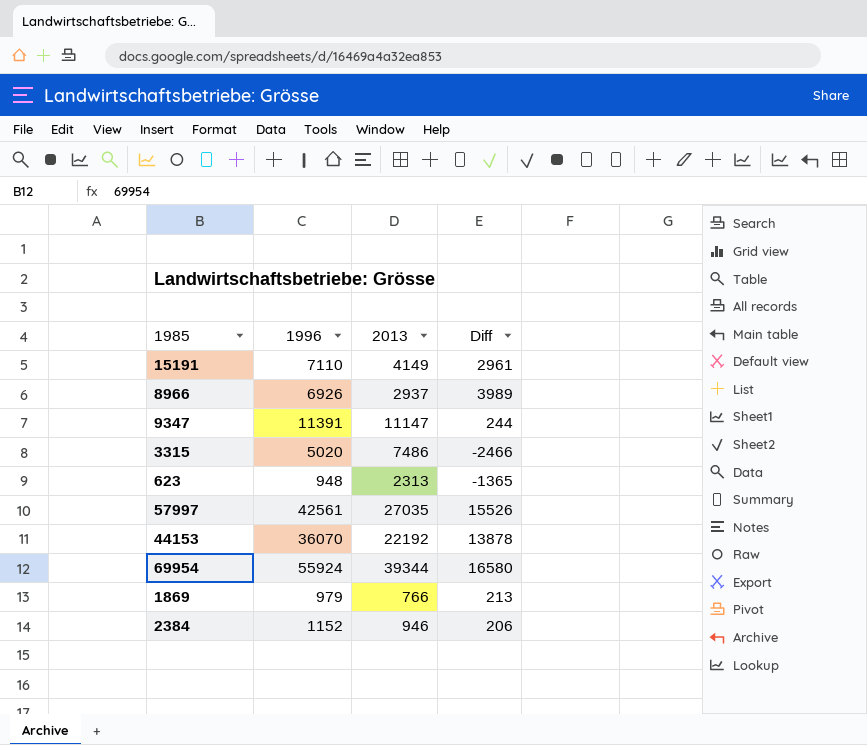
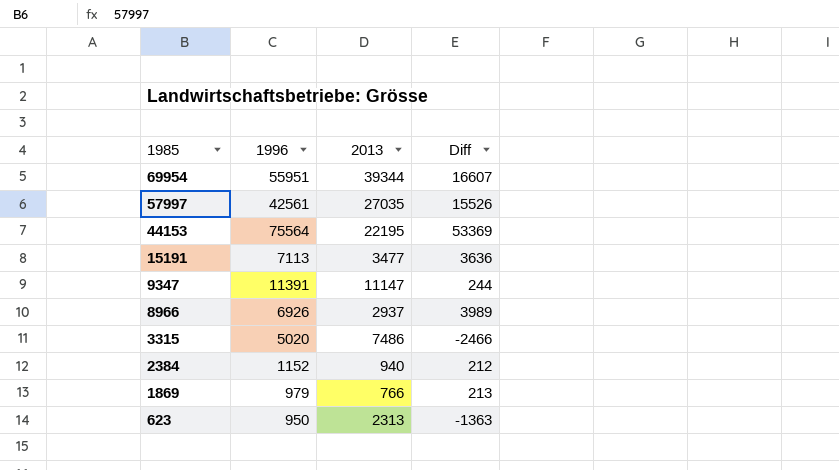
row order: none -> 1985 descending
69954 | 1996: 55924 -> 55951
69954 | Diff: 16580 -> 16607
44153 | 1996: 36070 -> 75564
44153 | 2013: 22192 -> 22195
44153 | Diff: 13878 -> 53369
15191 | 1996: 7110 -> 7113
15191 | 2013: 4149 -> 3477
15191 | Diff: 2961 -> 3636
2384 | 2013: 946 -> 940
2384 | Diff: 206 -> 212
623 | 1996: 948 -> 950
623 | Diff: -1365 -> -1363

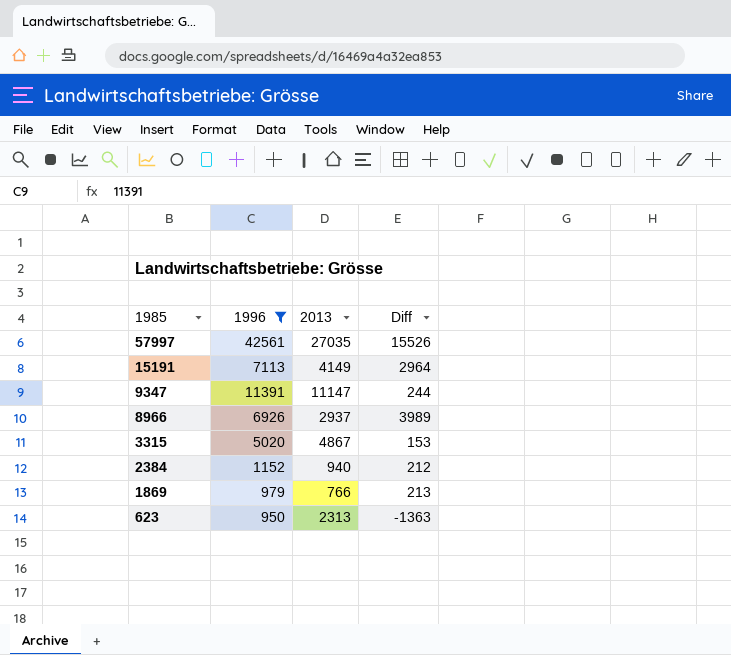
filter: none -> 1996 <= 42561
15191 | 2013: 3477 -> 4149
15191 | Diff: 3636 -> 2964
3315 | 2013: 7486 -> 4867
3315 | Diff: -2466 -> 153

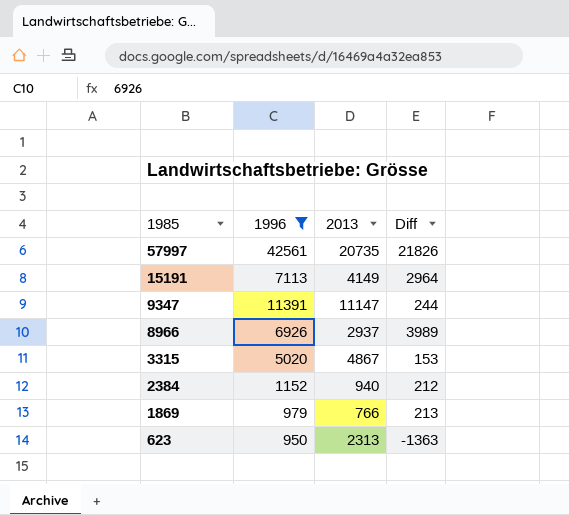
57997 | 2013: 27035 -> 20735
57997 | Diff: 15526 -> 21826

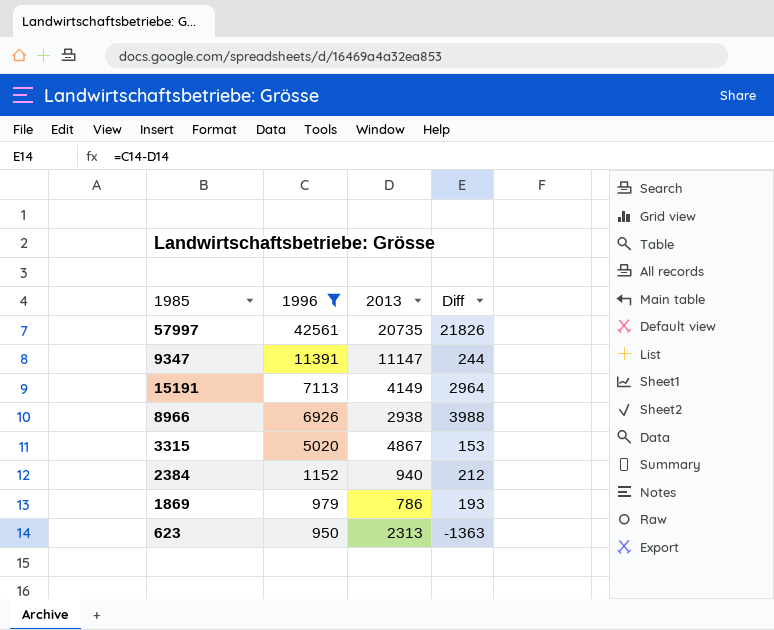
row order: 1985 descending -> 1996 descending
8966 | 2013: 2937 -> 2938
8966 | Diff: 3989 -> 3988
1869 | 2013: 766 -> 786
1869 | Diff: 213 -> 193

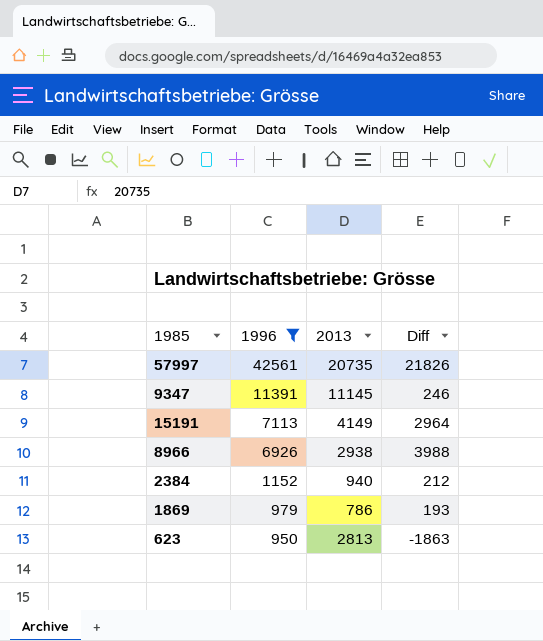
row 3315: 5020 | 4867 | 153 -> none
9347 | 2013: 11147 -> 11145
9347 | Diff: 244 -> 246
623 | 2013: 2313 -> 2813
623 | Diff: -1363 -> -1863

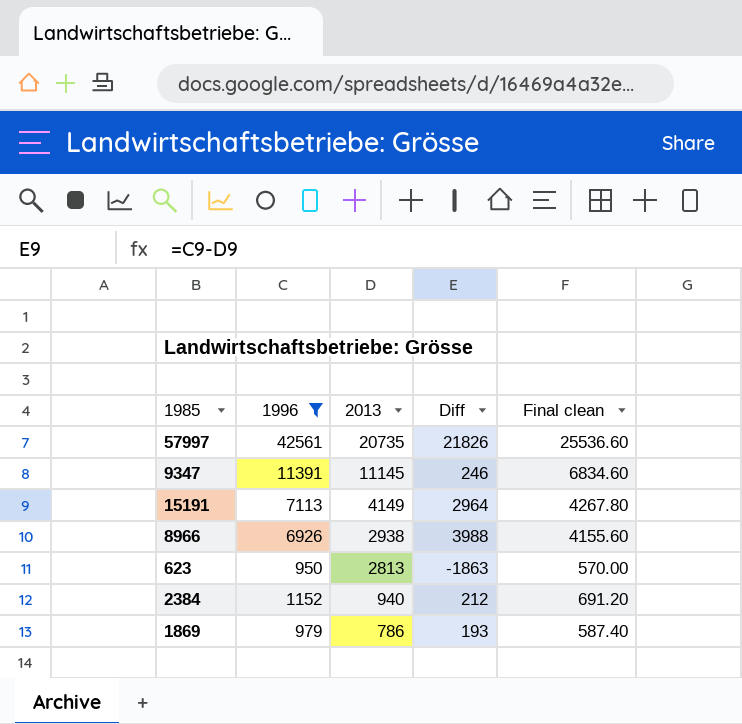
row order: 1996 descending -> 2013 descending
column Final clean | formula: none -> [1996] * 0.6

